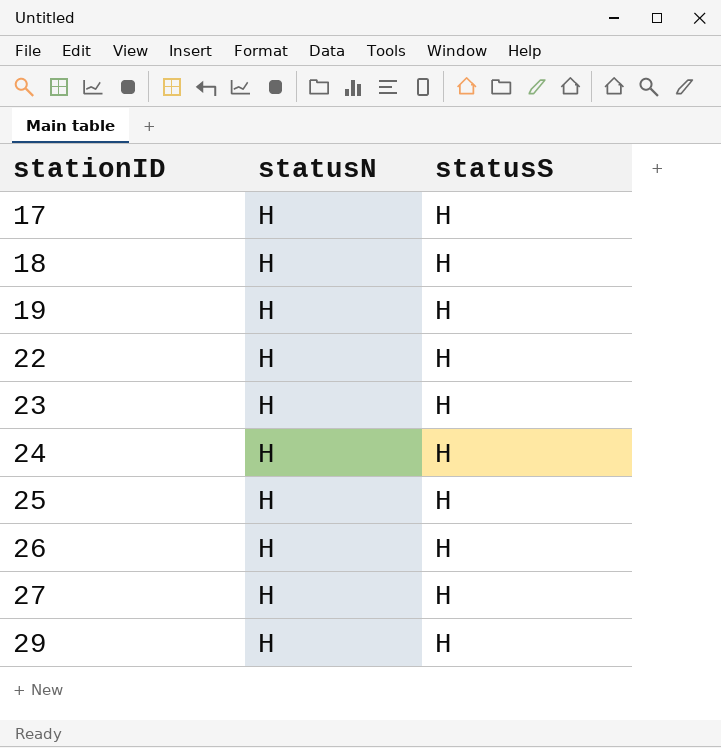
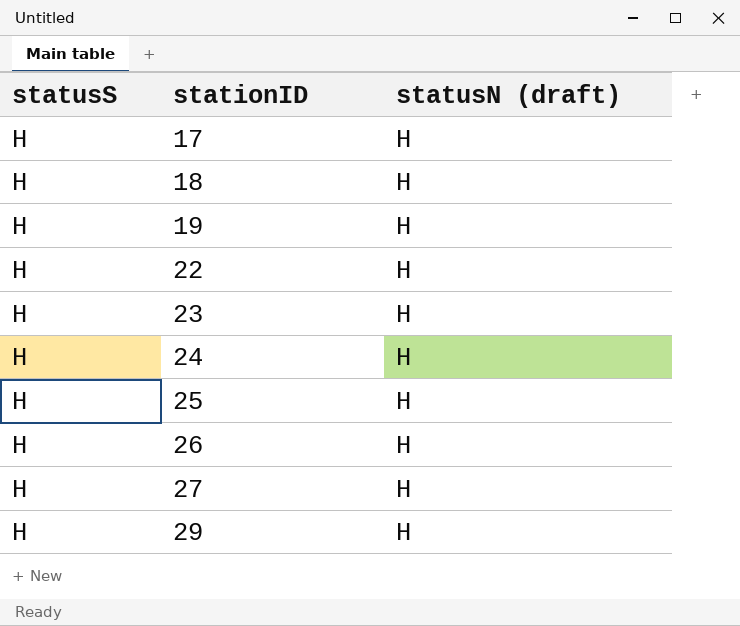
column statusS | position: 3 -> 1
column name: statusN -> statusN (draft)

